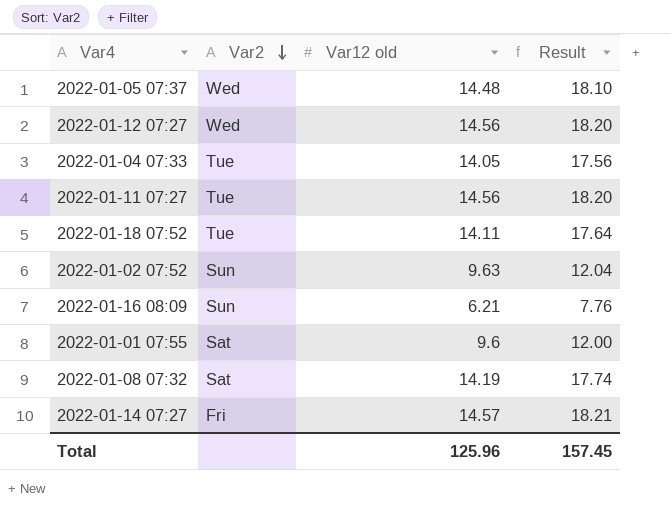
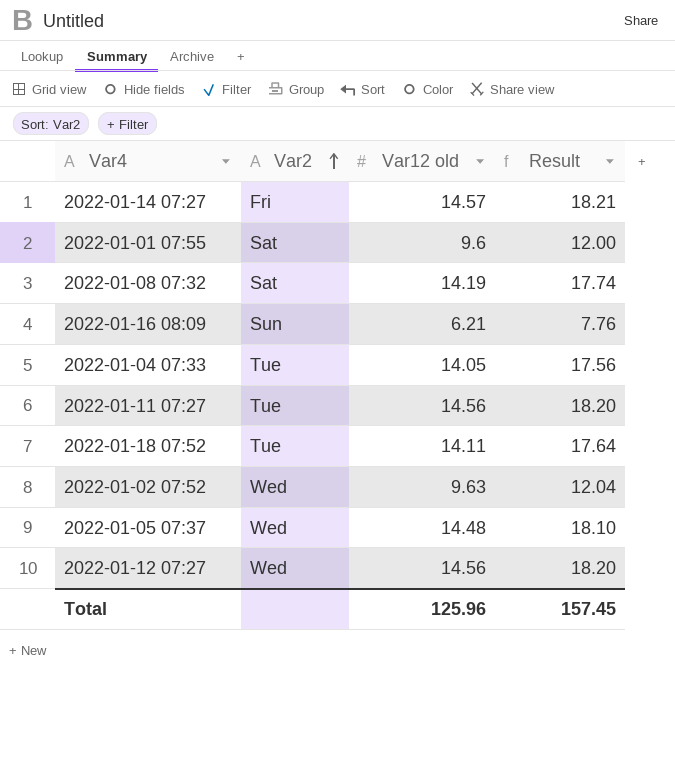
row order: Var2 descending -> Var2 ascending
2022-01-02 07:52 | Var2: Sun -> Wed

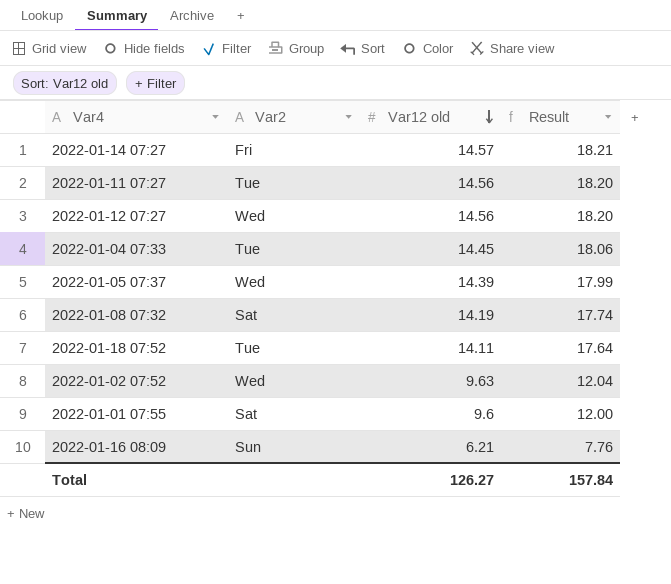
row order: Var2 ascending -> Var12 old descending
2022-01-04 07:33 | Var12 old: 14.05 -> 14.45
2022-01-04 07:33 | Result: 17.56 -> 18.06
2022-01-05 07:37 | Var12 old: 14.48 -> 14.39
2022-01-05 07:37 | Result: 18.10 -> 17.99
Total | Var12 old: 125.96 -> 126.27
Total | Result: 157.45 -> 157.84

